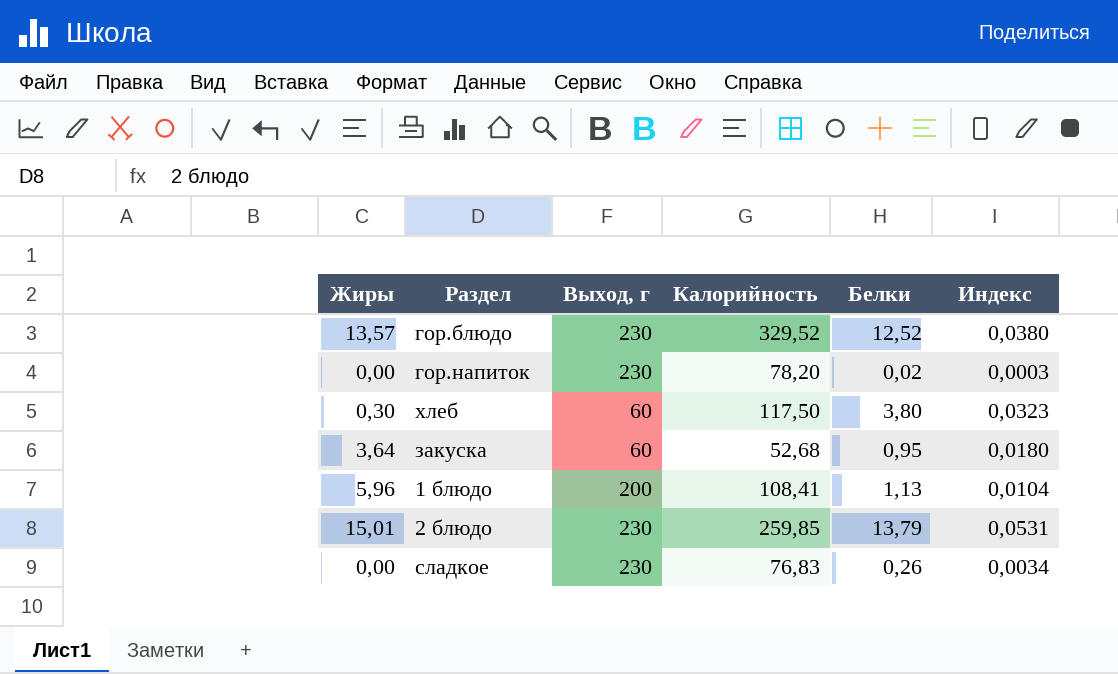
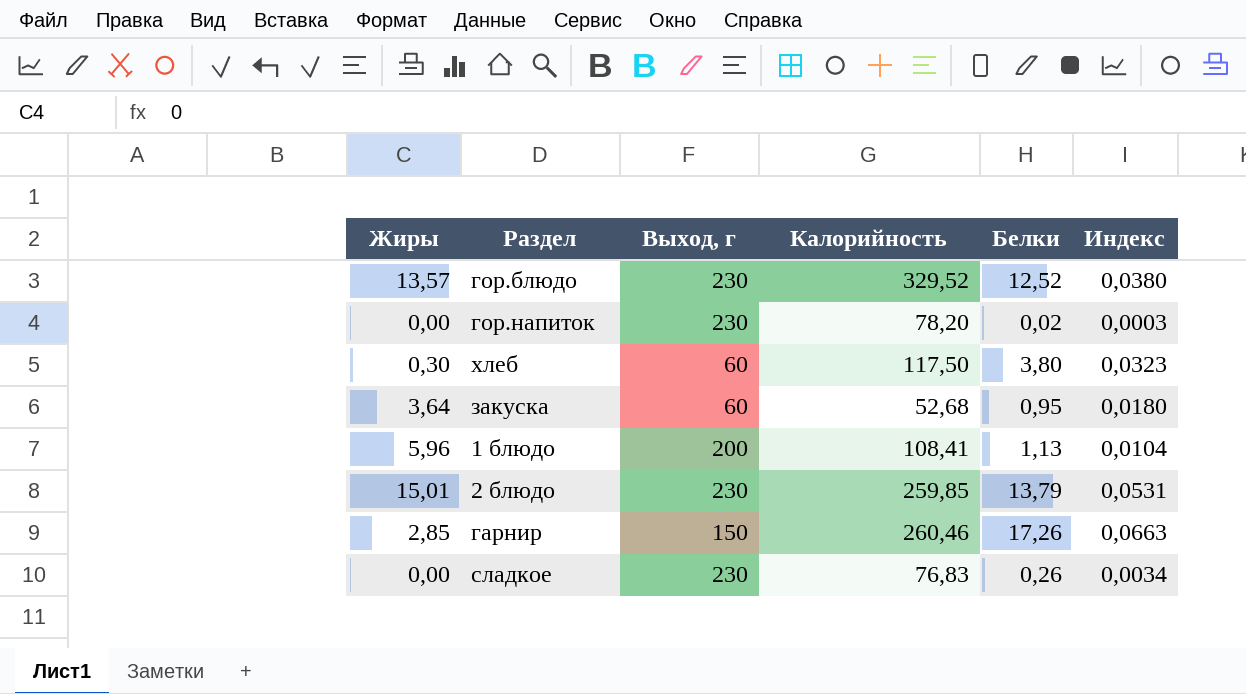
row гарнир: none -> 2,85 | 150 | 260,46 | 17,26 | 0,0663

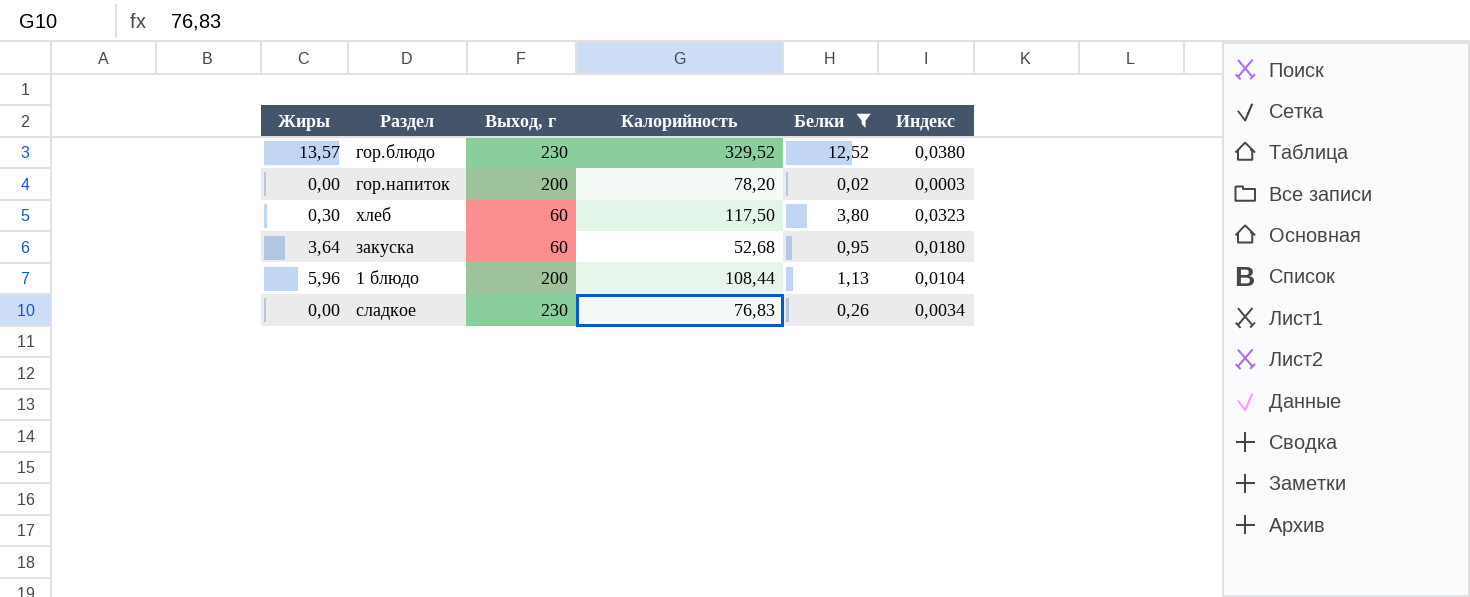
filter: none -> Белки <= 12,52
гор.напиток | Выход, г: 230 -> 200
1 блюдо | Калорийность: 108,41 -> 108,44

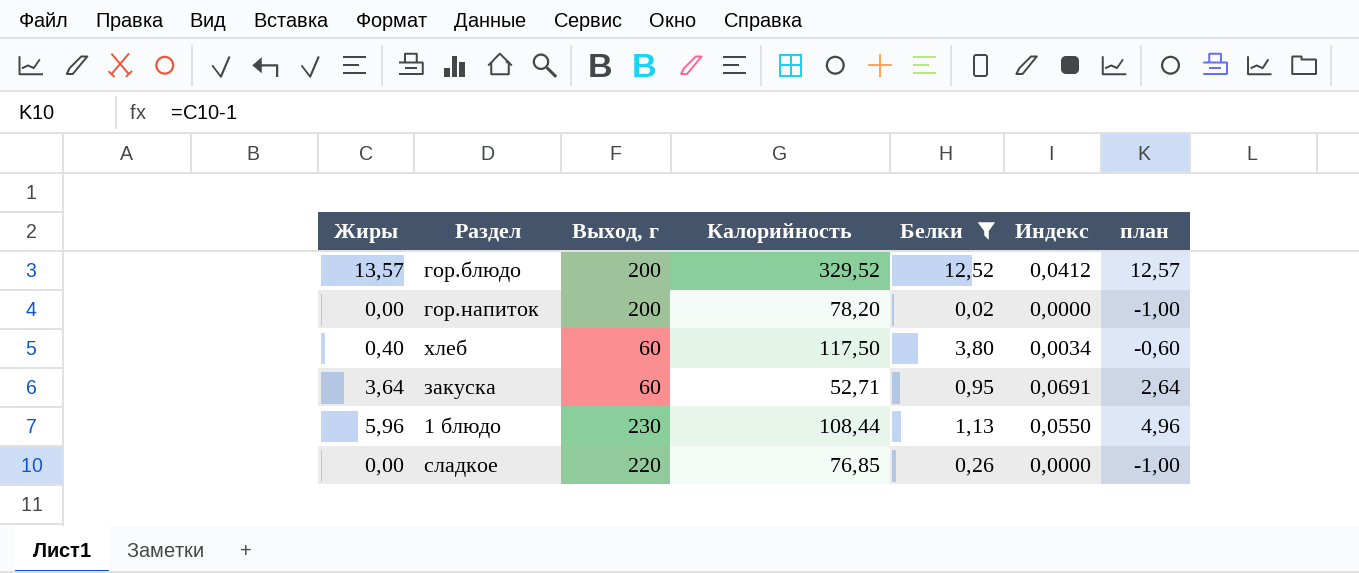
column Индекс | formula: [Белки] / [Калорийность] -> [Жиры] / [Калорийность]
column план | formula: none -> [Жиры] - 1
гор.блюдо | Выход, г: 230 -> 200
хлеб | Жиры: 0,30 -> 0,40
закуска | Калорийность: 52,68 -> 52,71
1 блюдо | Выход, г: 200 -> 230
сладкое | Выход, г: 230 -> 220
сладкое | Калорийность: 76,83 -> 76,85

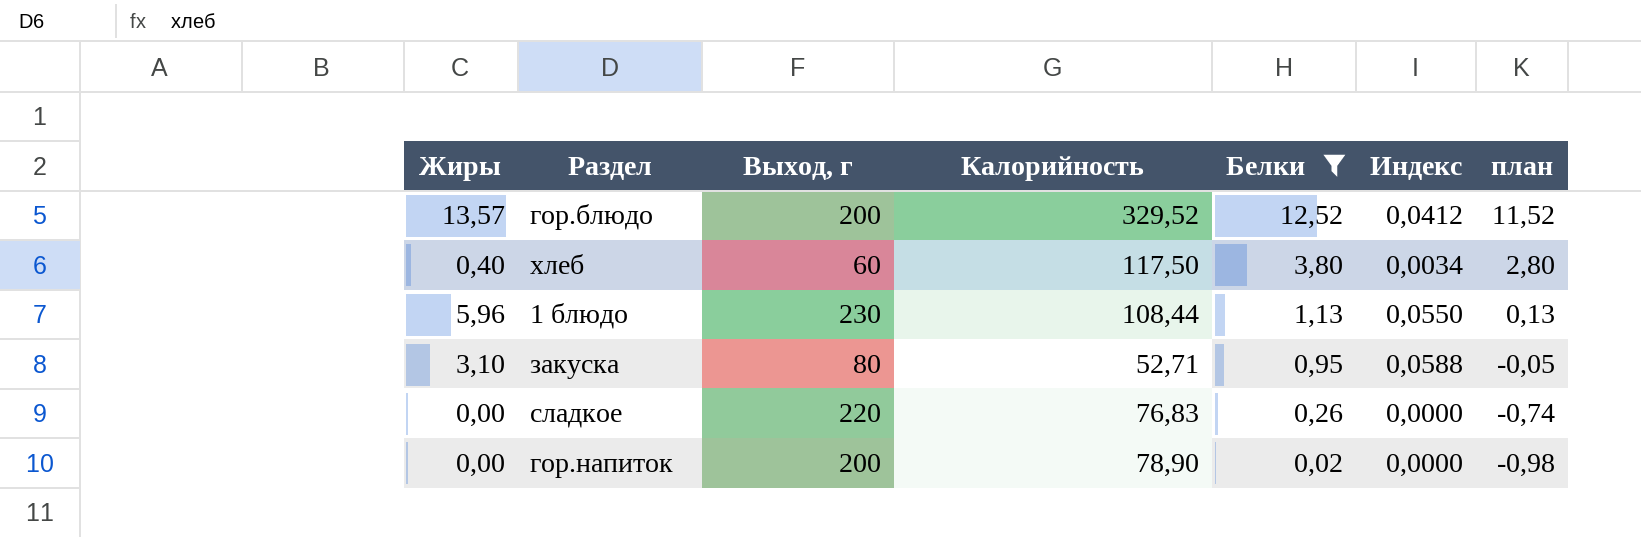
row order: none -> Белки descending
column план | formula: [Жиры] - 1 -> [Белки] - 1
закуска | Жиры: 3,64 -> 3,10
закуска | Выход, г: 60 -> 80
закуска | Индекс: 0,0691 -> 0,0588
сладкое | Калорийность: 76,85 -> 76,83
гор.напиток | Калорийность: 78,20 -> 78,90

